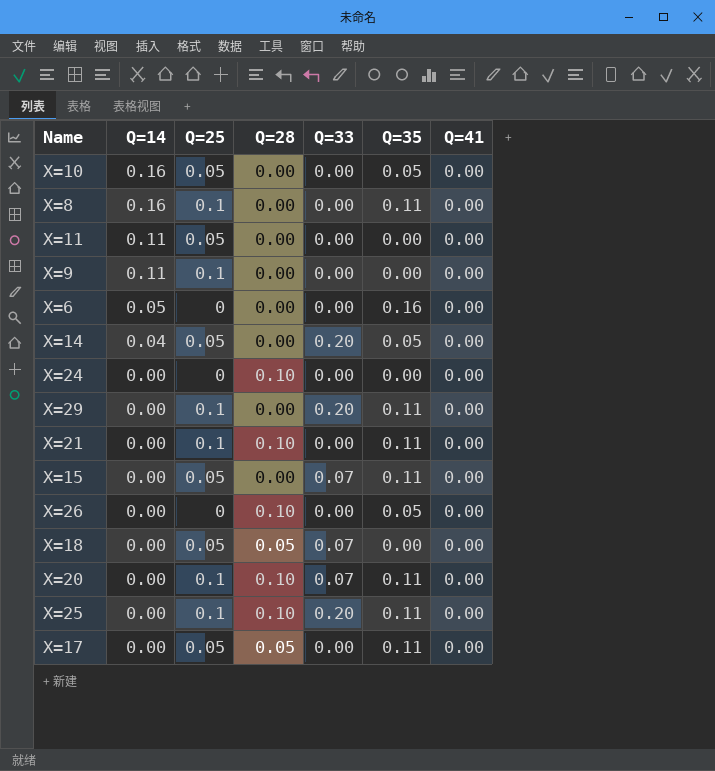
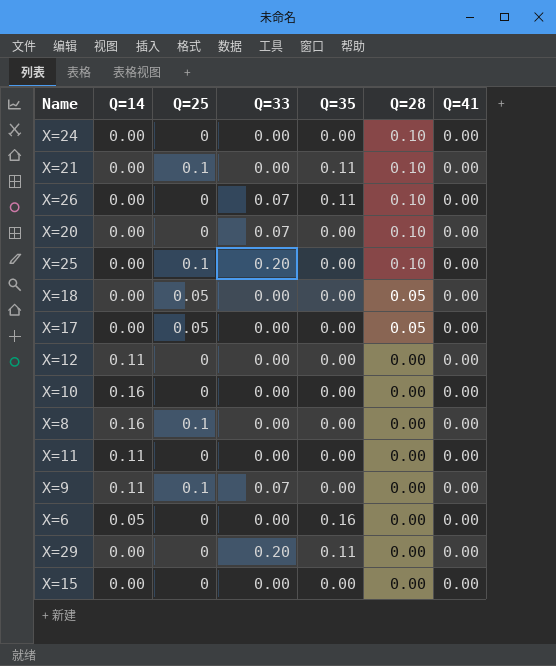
row order: Q=14 descending -> Q=28 descending
column Q=28 | position: 4 -> 6
row X=14: 0.04 | 0.05 | 0.00 | 0.20 | 0.05 | 0.00 -> none
X=26 | Q=33: 0.00 -> 0.07
X=26 | Q=35: 0.05 -> 0.11
X=20 | Q=25: 0.1 -> 0
X=20 | Q=35: 0.11 -> 0.00
X=25 | Q=35: 0.11 -> 0.00
X=18 | Q=33: 0.07 -> 0.00
X=17 | Q=35: 0.11 -> 0.00
row X=12: none -> 0.11 | 0 | 0.00 | 0.00 | 0.00 | 0.00
X=10 | Q=25: 0.05 -> 0
X=10 | Q=35: 0.05 -> 0.00
X=8 | Q=35: 0.11 -> 0.00
X=11 | Q=25: 0.05 -> 0
X=9 | Q=33: 0.00 -> 0.07
X=29 | Q=25: 0.1 -> 0
X=15 | Q=25: 0.05 -> 0
X=15 | Q=33: 0.07 -> 0.00
X=15 | Q=35: 0.11 -> 0.00

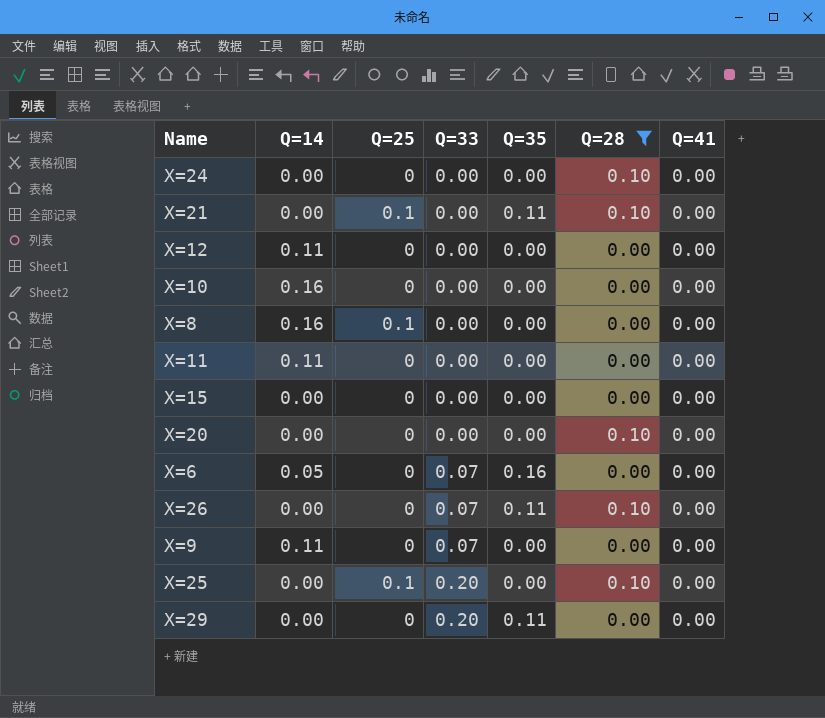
filter: none -> Q=28 != 0.05
row order: Q=28 descending -> Q=33 ascending
X=20 | Q=33: 0.07 -> 0.00
X=6 | Q=33: 0.00 -> 0.07
X=9 | Q=25: 0.1 -> 0

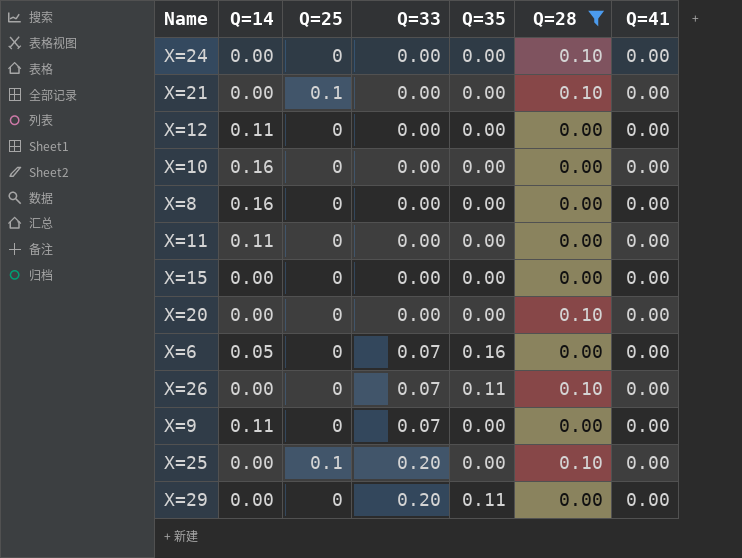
X=21 | Q=35: 0.11 -> 0.00
X=8 | Q=25: 0.1 -> 0

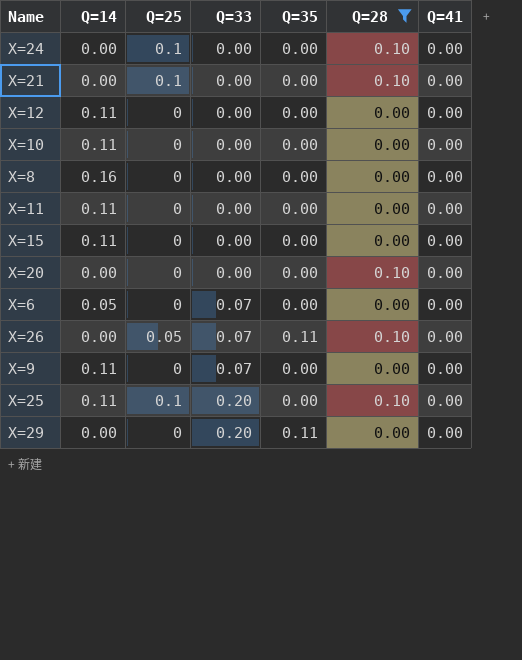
X=24 | Q=25: 0 -> 0.1
X=10 | Q=14: 0.16 -> 0.11
X=15 | Q=14: 0.00 -> 0.11
X=6 | Q=35: 0.16 -> 0.00
X=26 | Q=25: 0 -> 0.05
X=25 | Q=14: 0.00 -> 0.11

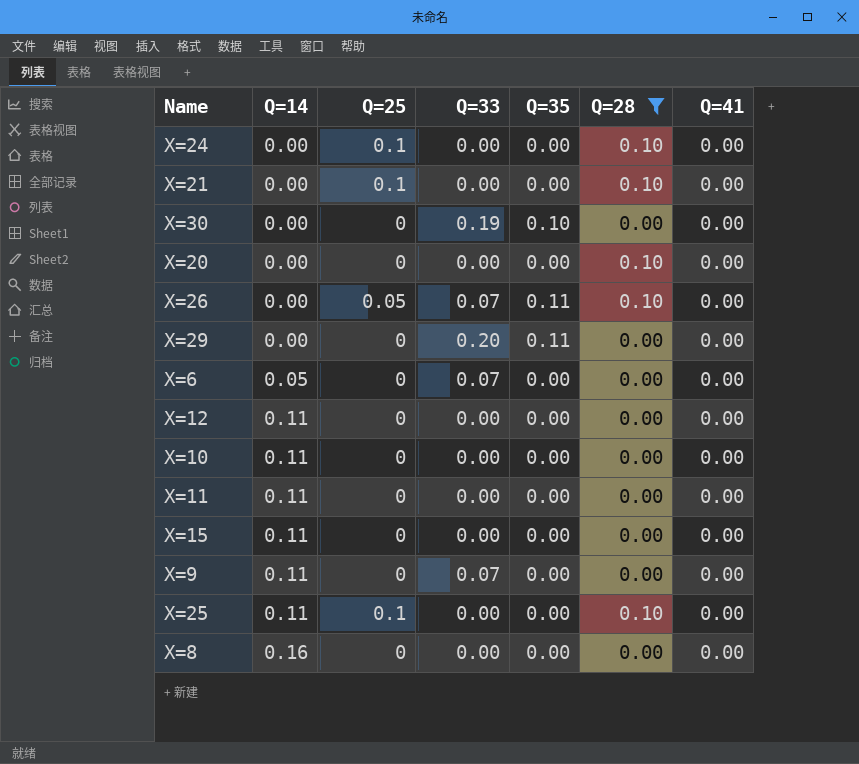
row order: Q=33 ascending -> Q=14 ascending
row X=30: none -> 0.00 | 0 | 0.19 | 0.10 | 0.00 | 0.00
X=25 | Q=33: 0.20 -> 0.00

